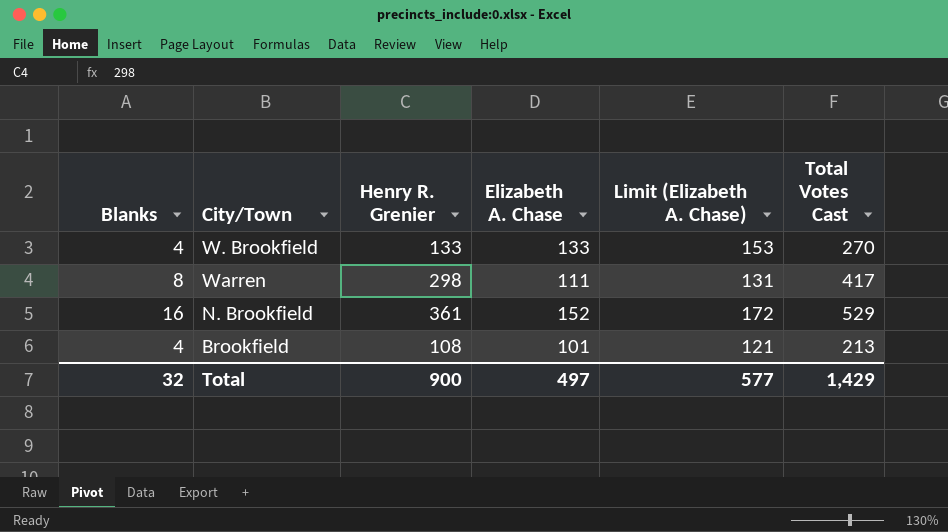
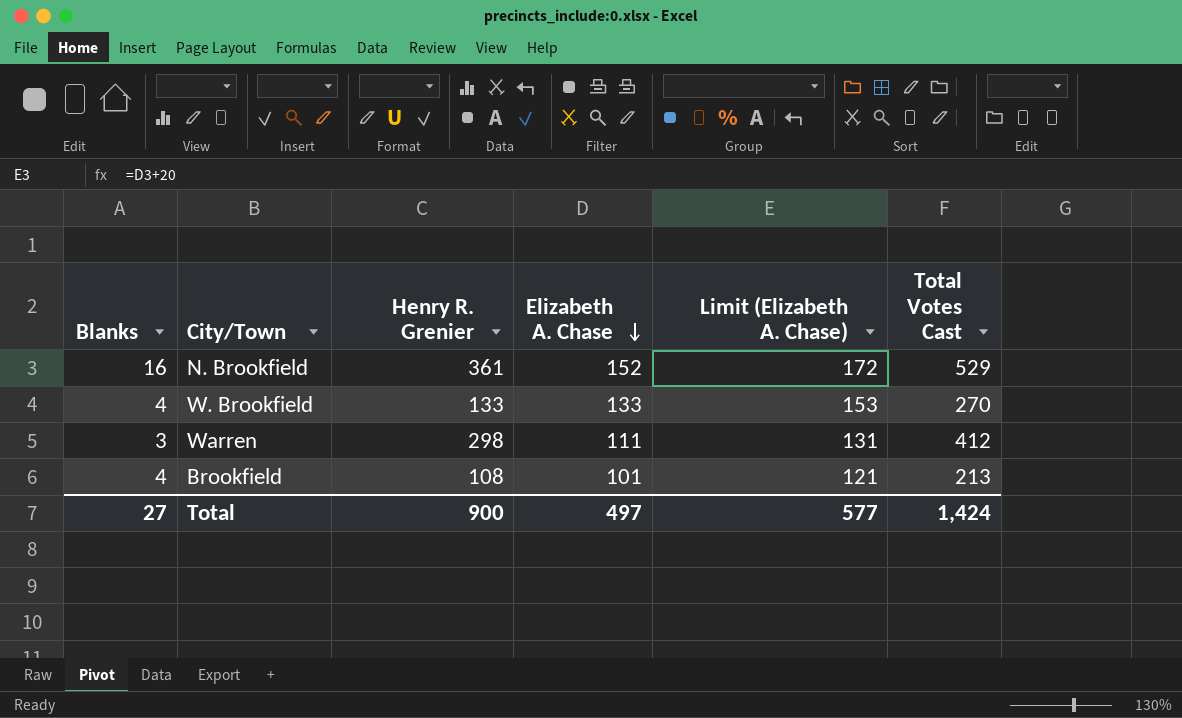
row order: none -> Elizabeth A. Chase descending
Warren | Blanks: 8 -> 3
Warren | Total Votes Cast: 417 -> 412
Total | Blanks: 32 -> 27
Total | Total Votes Cast: 1,429 -> 1,424

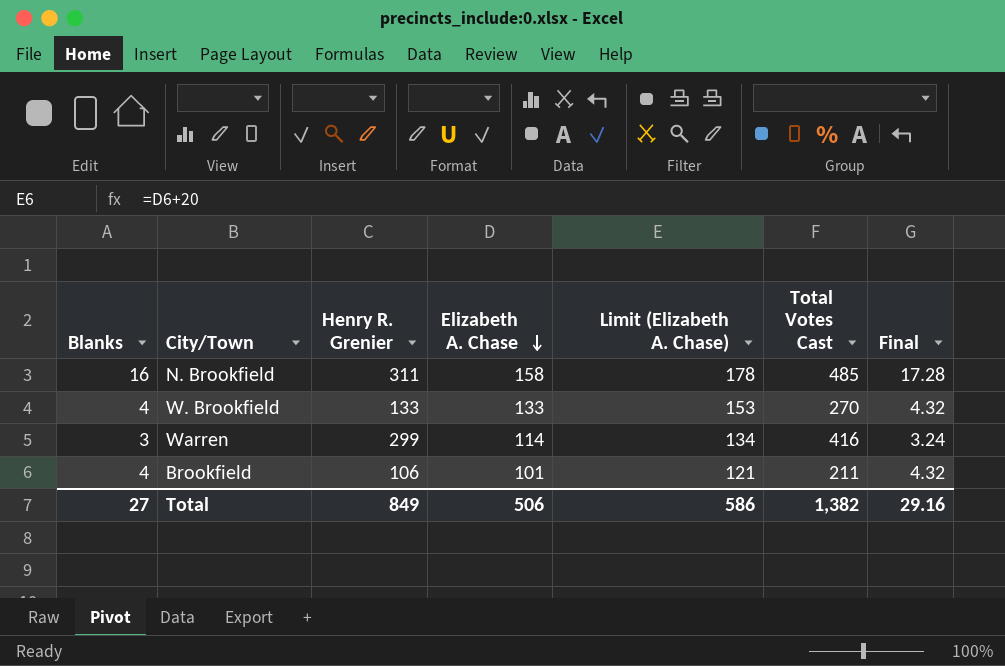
column Final | formula: none -> [Blanks] * 1.08
N. Brookfield | Henry R. Grenier: 361 -> 311
N. Brookfield | Elizabeth A. Chase: 152 -> 158
N. Brookfield | Limit (Elizabeth A. Chase): 172 -> 178
N. Brookfield | Total Votes Cast: 529 -> 485
Warren | Henry R. Grenier: 298 -> 299
Warren | Elizabeth A. Chase: 111 -> 114
Warren | Limit (Elizabeth A. Chase): 131 -> 134
Warren | Total Votes Cast: 412 -> 416
Brookfield | Henry R. Grenier: 108 -> 106
Brookfield | Total Votes Cast: 213 -> 211
Total | Henry R. Grenier: 900 -> 849
Total | Elizabeth A. Chase: 497 -> 506
Total | Limit (Elizabeth A. Chase): 577 -> 586
Total | Total Votes Cast: 1,424 -> 1,382

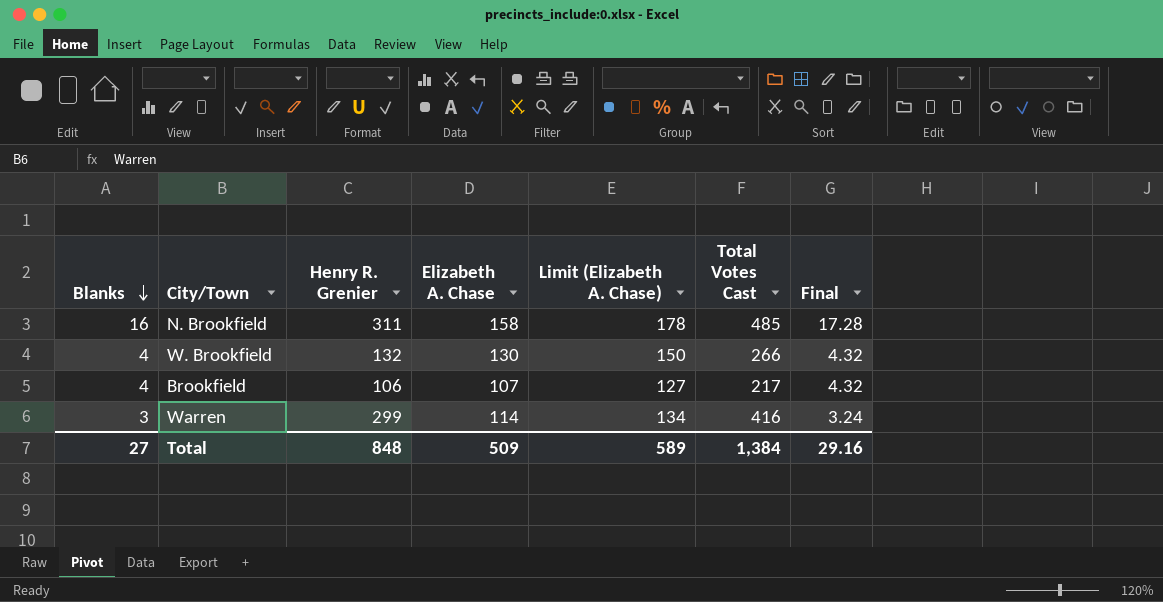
row order: Elizabeth A. Chase descending -> Blanks descending
W. Brookfield | Henry R. Grenier: 133 -> 132
W. Brookfield | Elizabeth A. Chase: 133 -> 130
W. Brookfield | Limit (Elizabeth A. Chase): 153 -> 150
W. Brookfield | Total Votes Cast: 270 -> 266
Brookfield | Elizabeth A. Chase: 101 -> 107
Brookfield | Limit (Elizabeth A. Chase): 121 -> 127
Brookfield | Total Votes Cast: 211 -> 217
Total | Henry R. Grenier: 849 -> 848
Total | Elizabeth A. Chase: 506 -> 509
Total | Limit (Elizabeth A. Chase): 586 -> 589
Total | Total Votes Cast: 1,382 -> 1,384

